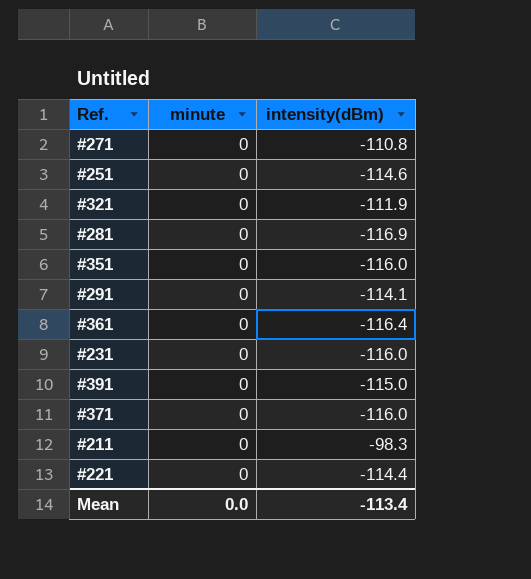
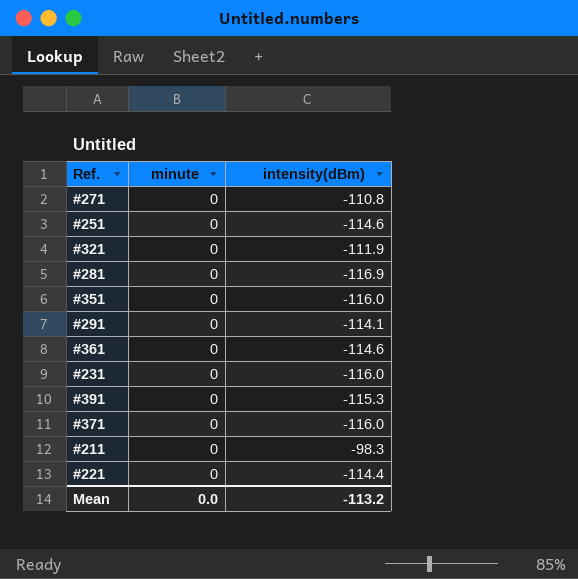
#361 | intensity(dBm): -116.4 -> -114.6
#391 | intensity(dBm): -115.0 -> -115.3
Mean | intensity(dBm): -113.4 -> -113.2

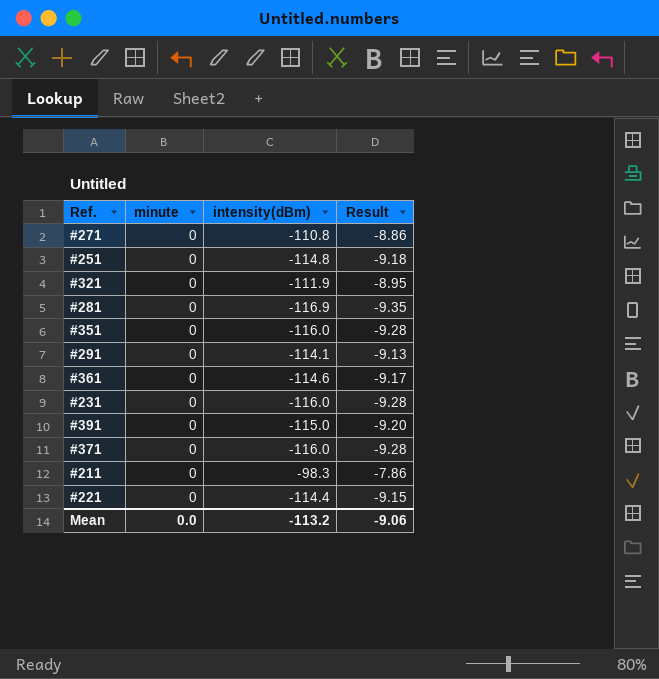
column Result | formula: none -> [intensity(dBm)] * 0.08
#251 | intensity(dBm): -114.6 -> -114.8
#391 | intensity(dBm): -115.3 -> -115.0

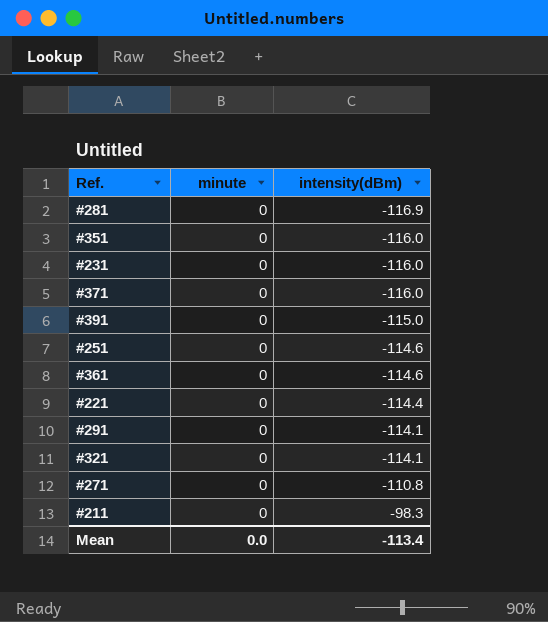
row order: none -> intensity(dBm) ascending
column Result | formula: [intensity(dBm)] * 0.08 -> none
#251 | intensity(dBm): -114.8 -> -114.6
#321 | intensity(dBm): -111.9 -> -114.1
Mean | intensity(dBm): -113.2 -> -113.4

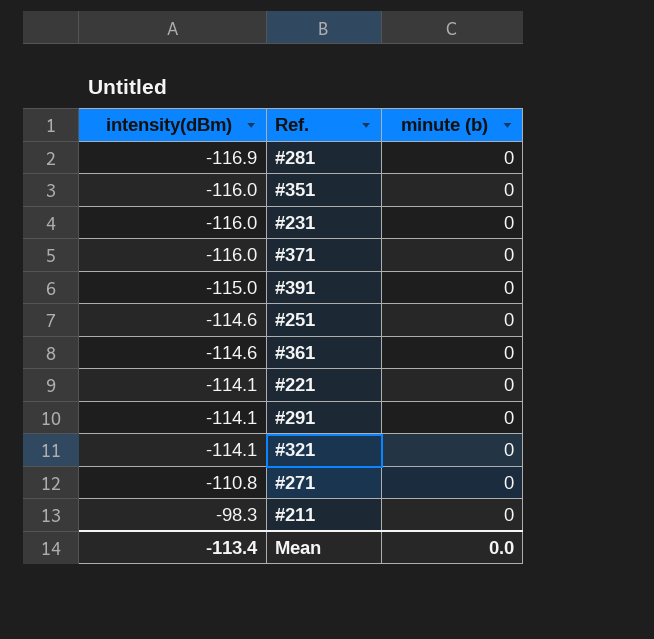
column intensity(dBm) | position: 3 -> 1
column name: minute -> minute (b)
#221 | intensity(dBm): -114.4 -> -114.1

